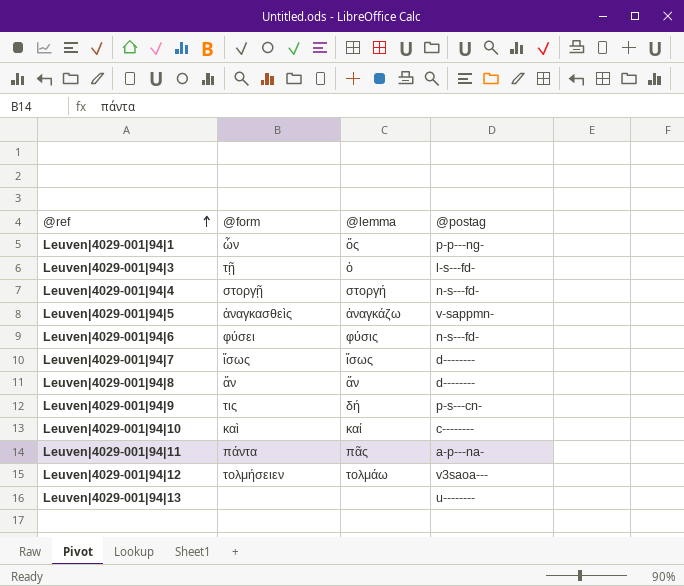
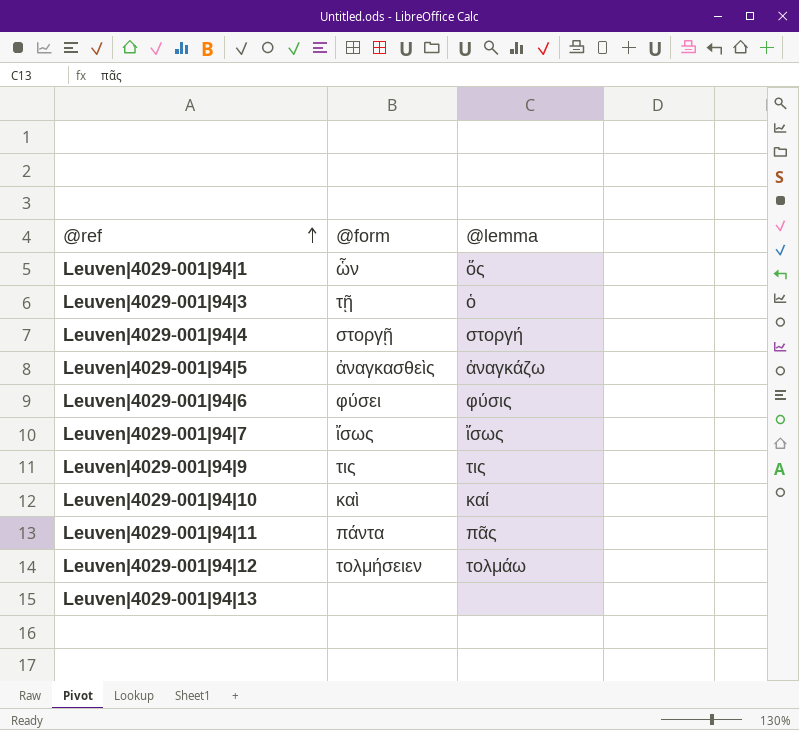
column @postag | position: 4 -> none
row Leuven|4029-001|94|8: ἄν | ἄν | d-------- -> none
Leuven|4029-001|94|9 | @lemma: δή -> τις

